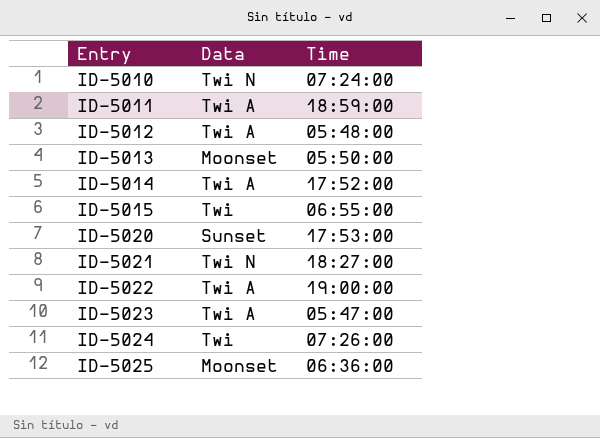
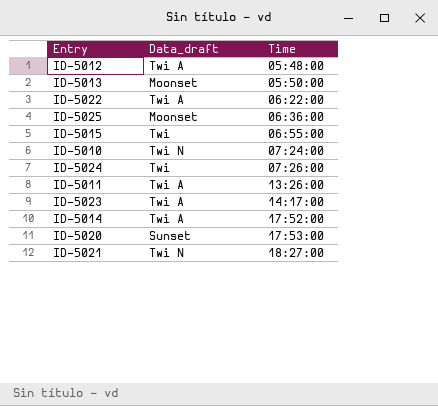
row order: Entry ascending -> Time ascending
column name: Data -> Data_draft
ID-5022 | Time: 19:00:00 -> 06:22:00
ID-5011 | Time: 18:59:00 -> 13:26:00
ID-5023 | Time: 05:47:00 -> 14:17:00

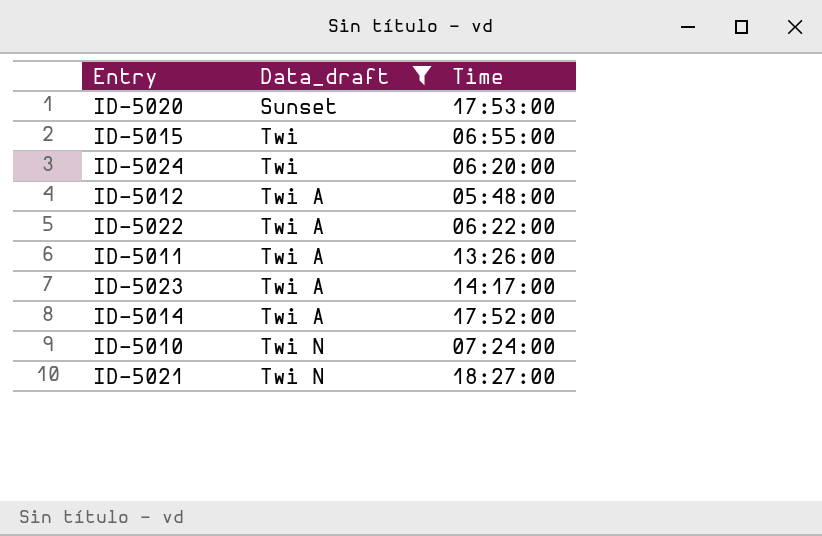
filter: none -> Data_draft != Moonset
row order: Time ascending -> Data_draft ascending
ID-5024 | Time: 07:26:00 -> 06:20:00

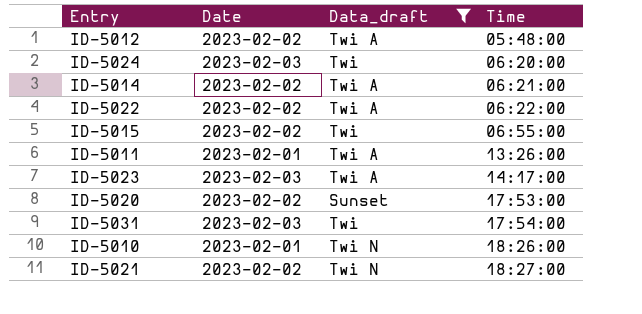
row order: Data_draft ascending -> Time ascending
column Date | position: none -> 2
ID-5014 | Time: 17:52:00 -> 06:21:00
row ID-5031: none -> 2023-02-03 | Twi | 17:54:00
ID-5010 | Time: 07:24:00 -> 18:26:00

